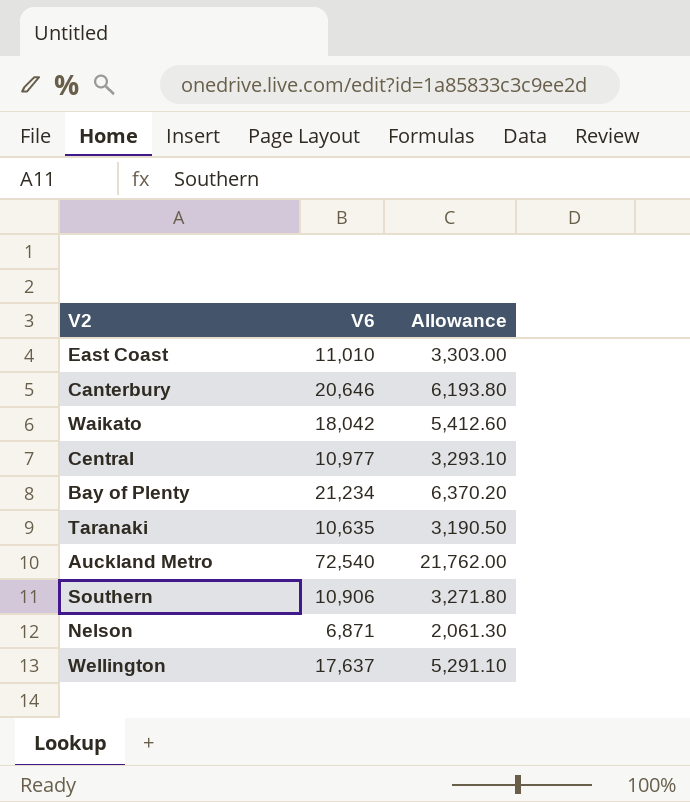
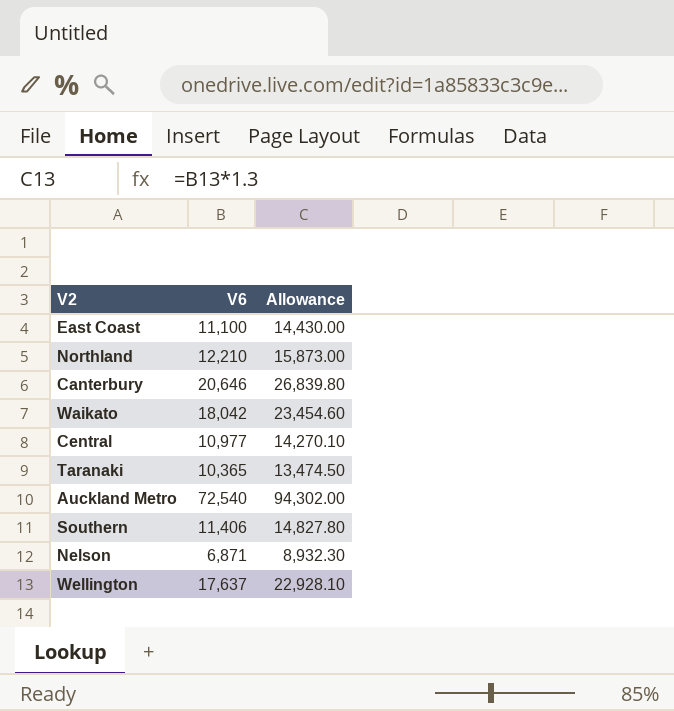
column Allowance | formula: [V6] * 0.3 -> [V6] * 1.3
row Bay of Plenty: 21,234 | 6,370.20 -> none
East Coast | V6: 11,010 -> 11,100
row Northland: none -> 12,210 | 15,873.00
Taranaki | V6: 10,635 -> 10,365
Southern | V6: 10,906 -> 11,406

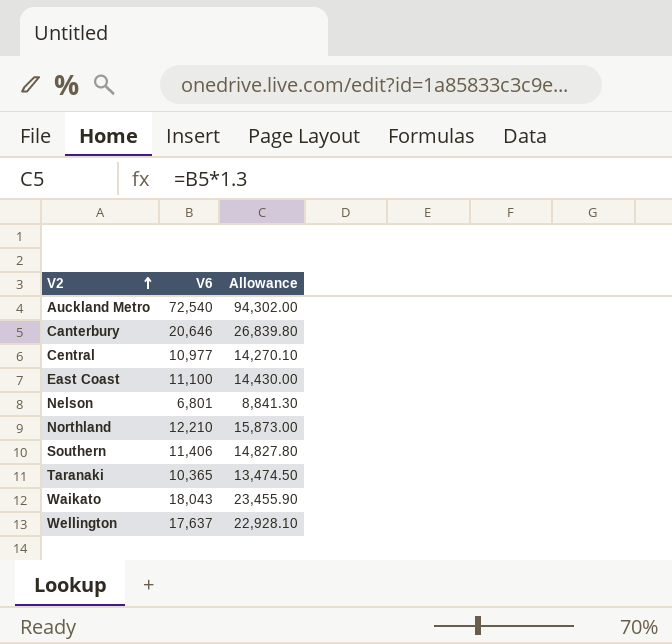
row order: none -> V2 ascending
Nelson | V6: 6,871 -> 6,801
Nelson | Allowance: 8,932.30 -> 8,841.30
Waikato | V6: 18,042 -> 18,043
Waikato | Allowance: 23,454.60 -> 23,455.90

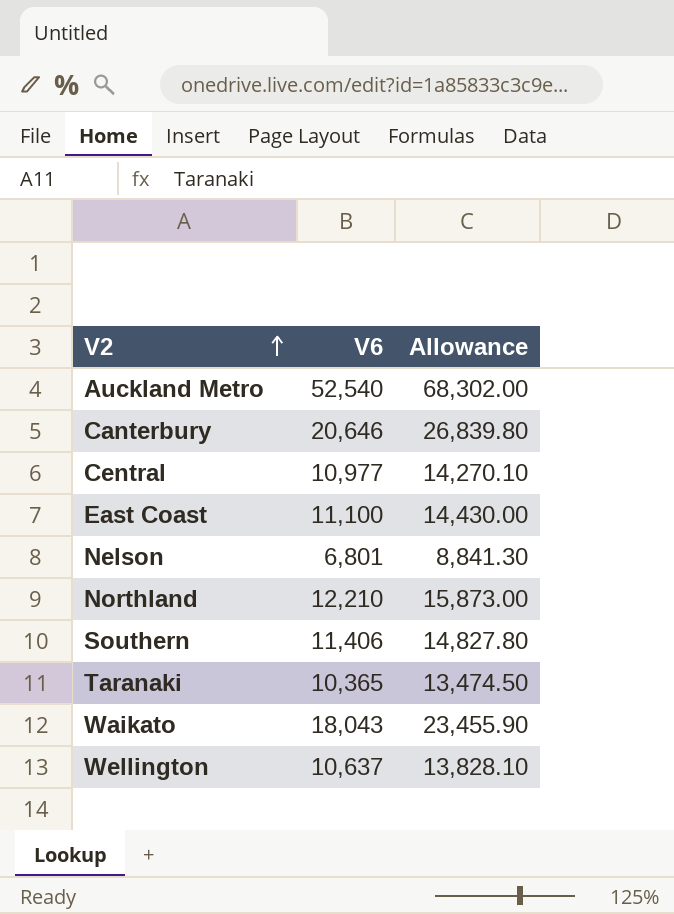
Auckland Metro | V6: 72,540 -> 52,540
Auckland Metro | Allowance: 94,302.00 -> 68,302.00
Wellington | V6: 17,637 -> 10,637
Wellington | Allowance: 22,928.10 -> 13,828.10

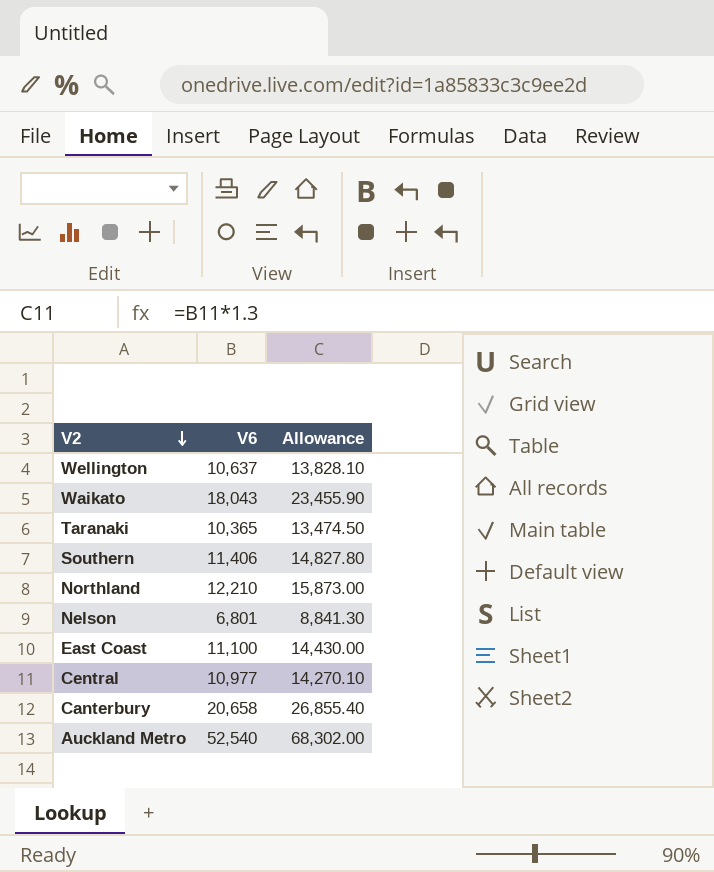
row order: V2 ascending -> V2 descending
Canterbury | V6: 20,646 -> 20,658
Canterbury | Allowance: 26,839.80 -> 26,855.40

